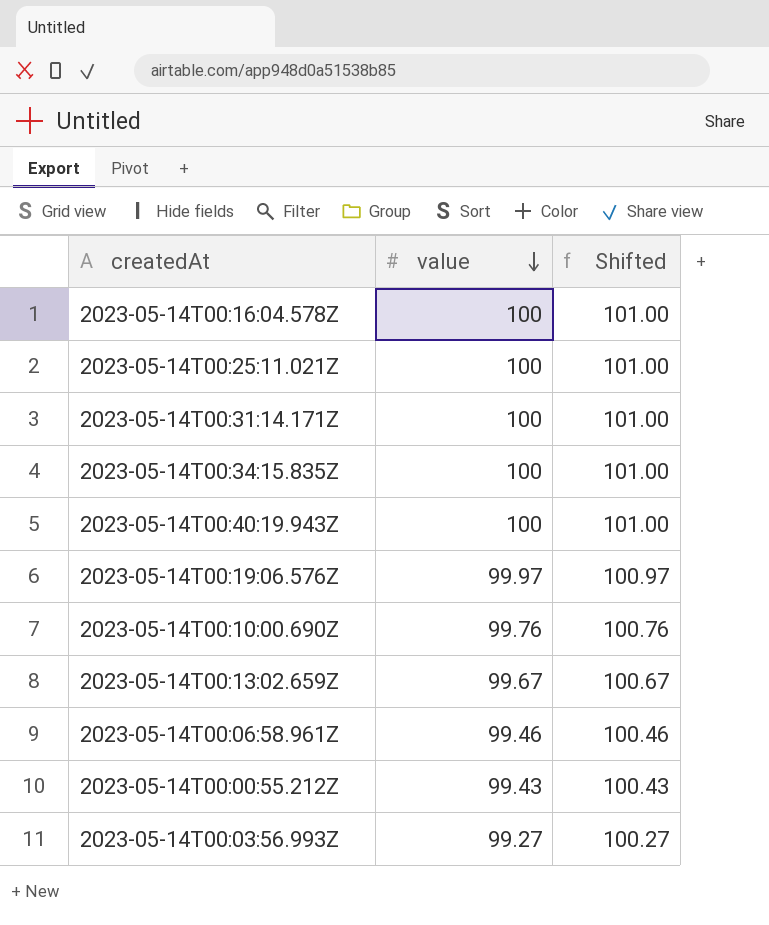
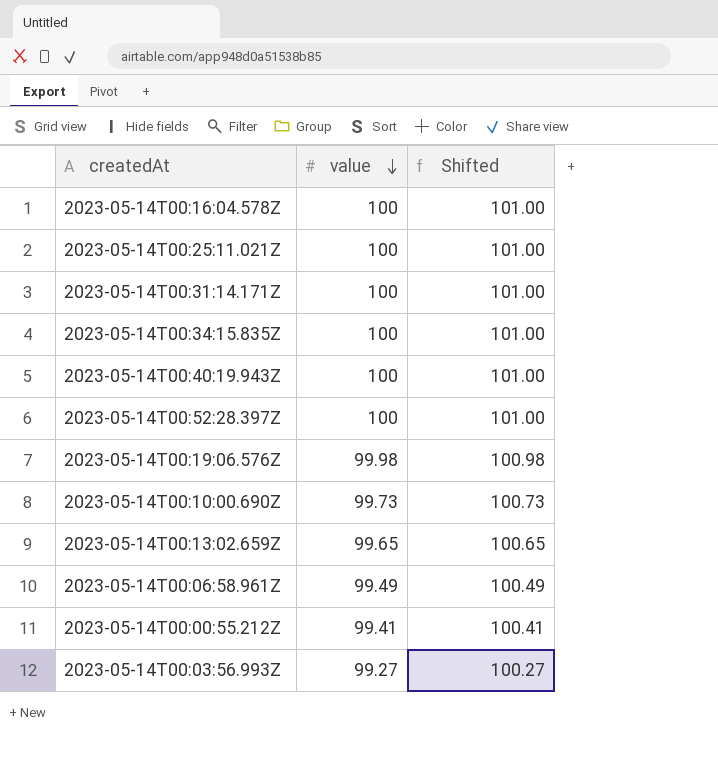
row 2023-05-14T00:52:28.397Z: none -> 100 | 101.00
2023-05-14T00:19:06.576Z | value: 99.97 -> 99.98
2023-05-14T00:19:06.576Z | Shifted: 100.97 -> 100.98
2023-05-14T00:10:00.690Z | value: 99.76 -> 99.73
2023-05-14T00:10:00.690Z | Shifted: 100.76 -> 100.73
2023-05-14T00:13:02.659Z | value: 99.67 -> 99.65
2023-05-14T00:13:02.659Z | Shifted: 100.67 -> 100.65
2023-05-14T00:06:58.961Z | value: 99.46 -> 99.49
2023-05-14T00:06:58.961Z | Shifted: 100.46 -> 100.49
2023-05-14T00:00:55.212Z | value: 99.43 -> 99.41
2023-05-14T00:00:55.212Z | Shifted: 100.43 -> 100.41

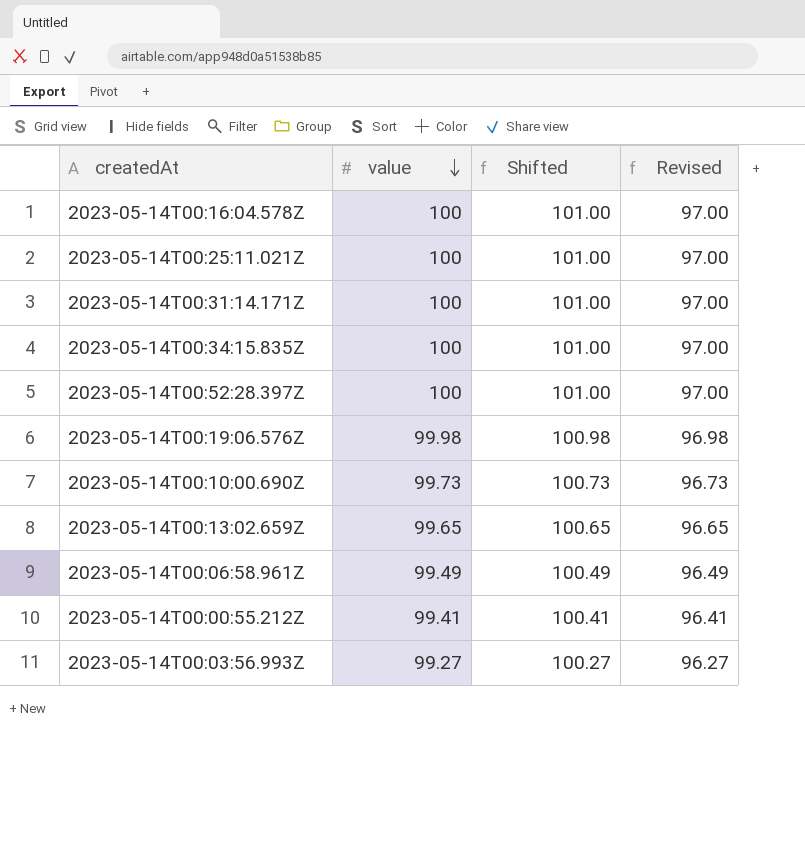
column Revised | formula: none -> [value] - 3
row 2023-05-14T00:40:19.943Z: 100 | 101.00 -> none

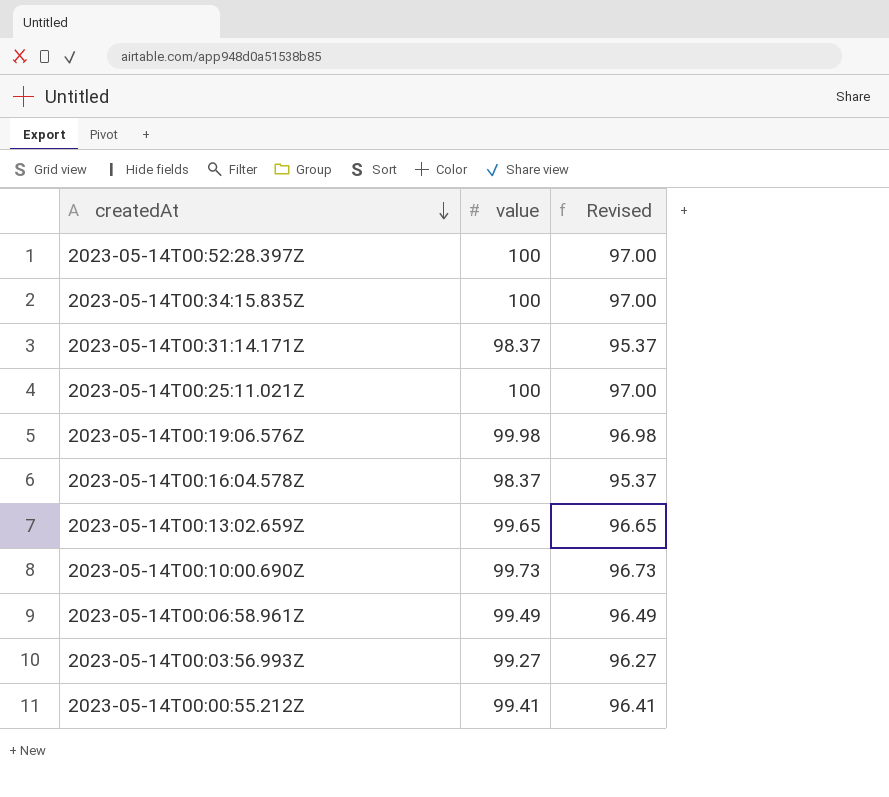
row order: value descending -> createdAt descending
column Shifted | formula: [value] + 1 -> none
2023-05-14T00:31:14.171Z | value: 100 -> 98.37
2023-05-14T00:31:14.171Z | Revised: 97.00 -> 95.37
2023-05-14T00:16:04.578Z | value: 100 -> 98.37
2023-05-14T00:16:04.578Z | Revised: 97.00 -> 95.37

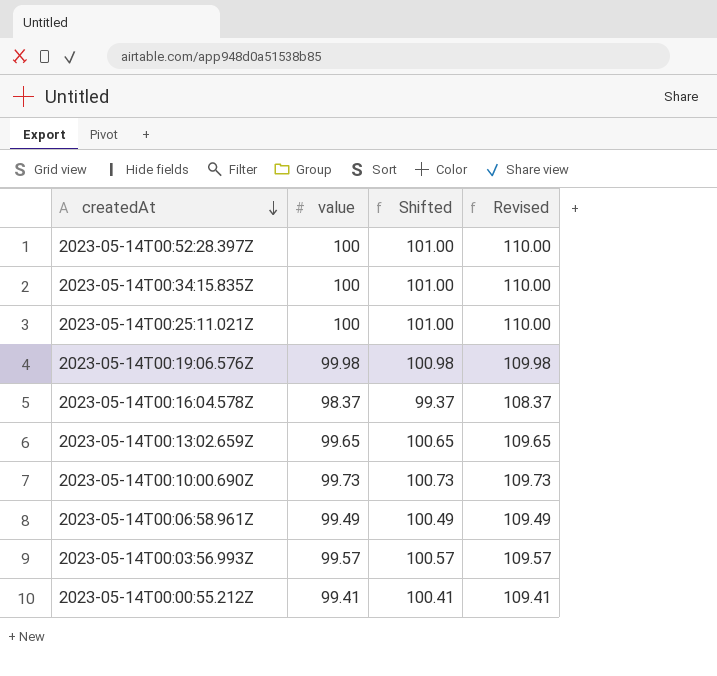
column Shifted | formula: none -> [value] + 1
column Revised | formula: [value] - 3 -> [value] + 10
row 2023-05-14T00:31:14.171Z: 98.37 | 95.37 -> none
2023-05-14T00:03:56.993Z | value: 99.27 -> 99.57

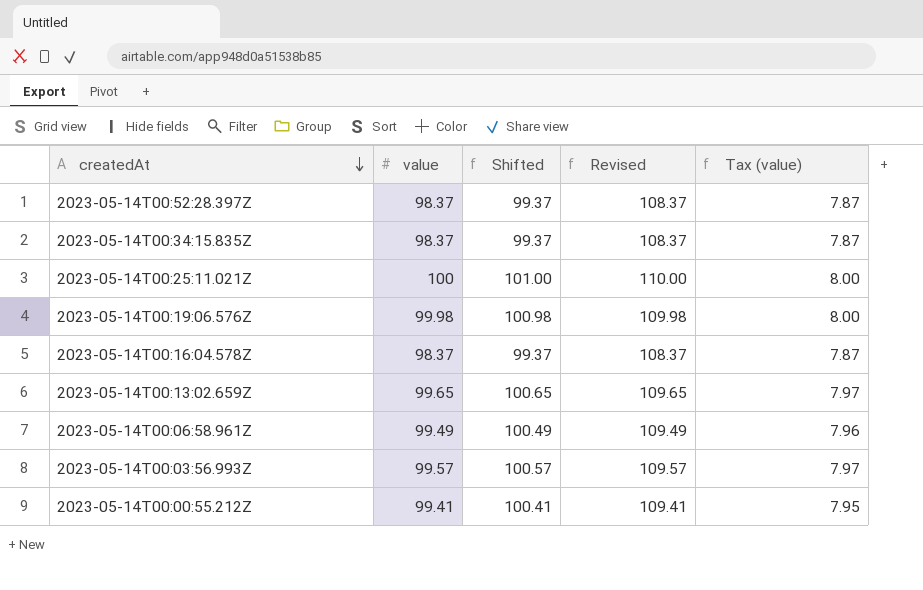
column Tax (value) | formula: none -> [value] * 0.08
row 2023-05-14T00:10:00.690Z: 99.73 | 100.73 | 109.73 -> none
2023-05-14T00:52:28.397Z | value: 100 -> 98.37
2023-05-14T00:52:28.397Z | Shifted: 101.00 -> 99.37
2023-05-14T00:52:28.397Z | Revised: 110.00 -> 108.37
2023-05-14T00:34:15.835Z | value: 100 -> 98.37
2023-05-14T00:34:15.835Z | Shifted: 101.00 -> 99.37
2023-05-14T00:34:15.835Z | Revised: 110.00 -> 108.37

